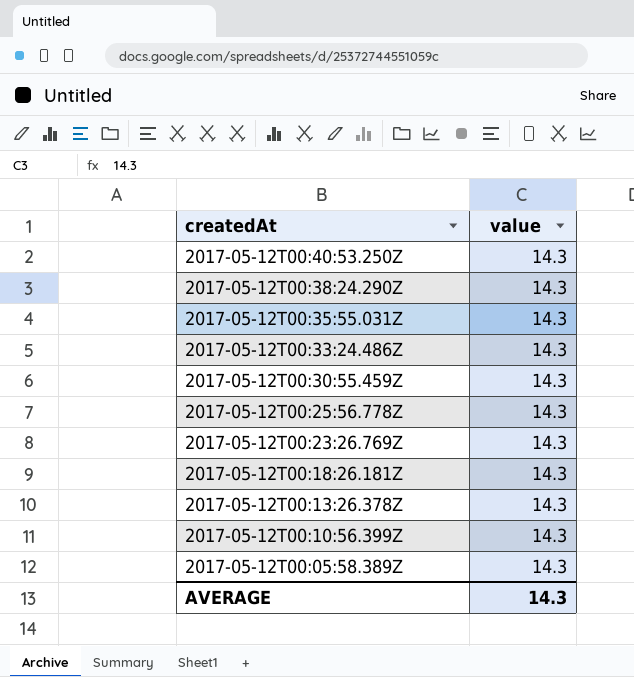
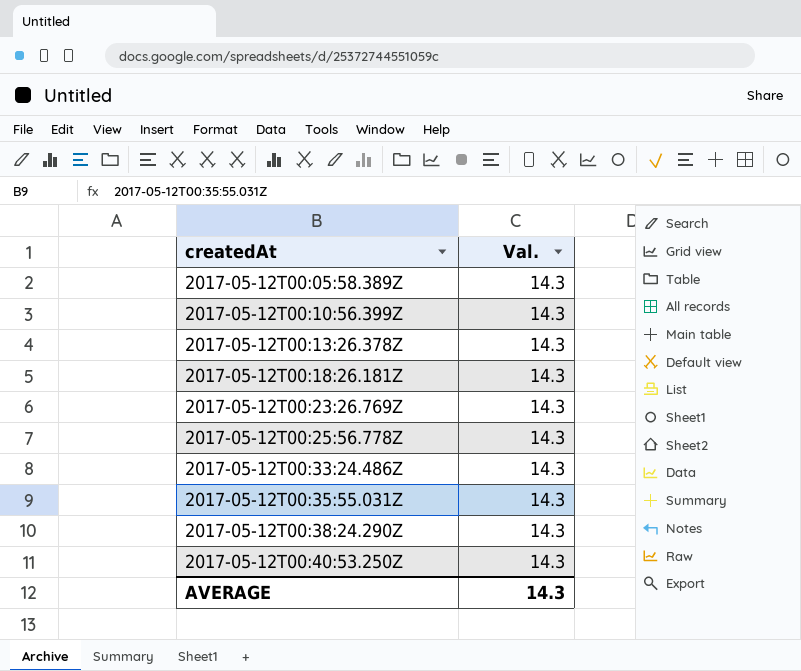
row order: createdAt descending -> createdAt ascending
column name: value -> Val.
row 2017-05-12T00:30:55.459Z: 14.3 -> none

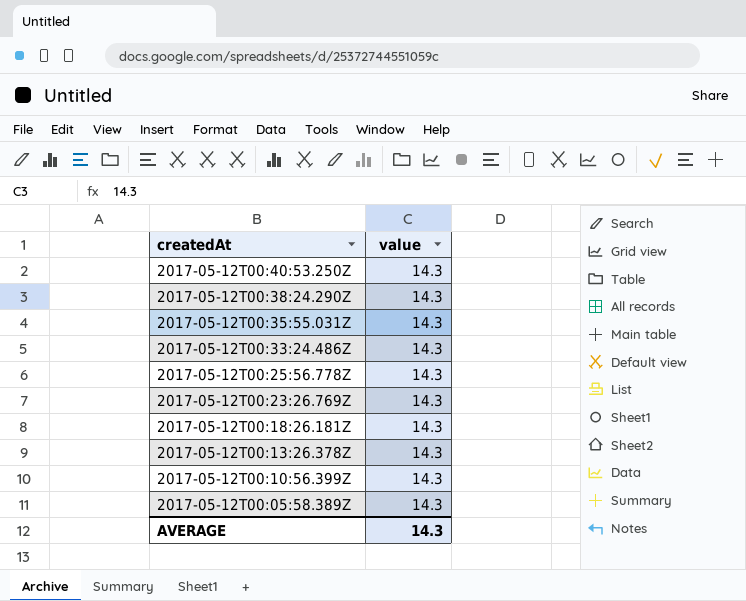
row order: createdAt ascending -> createdAt descending
column name: Val. -> value

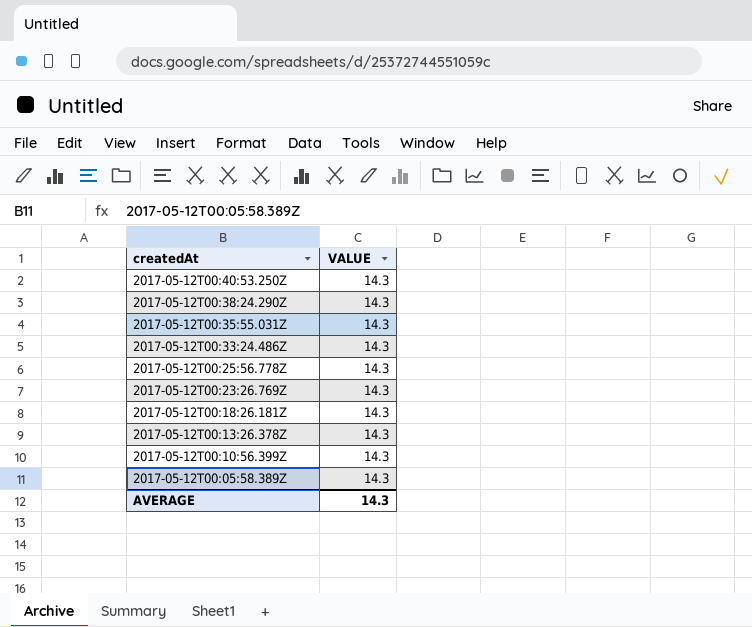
column name: value -> VALUE

